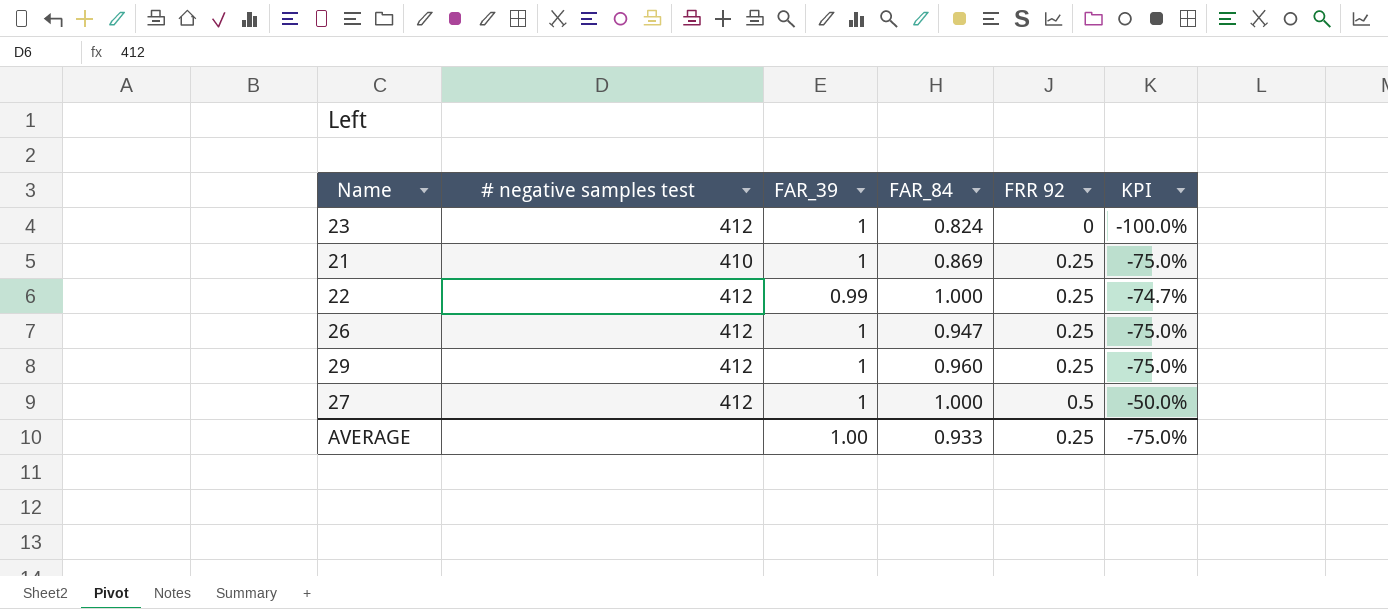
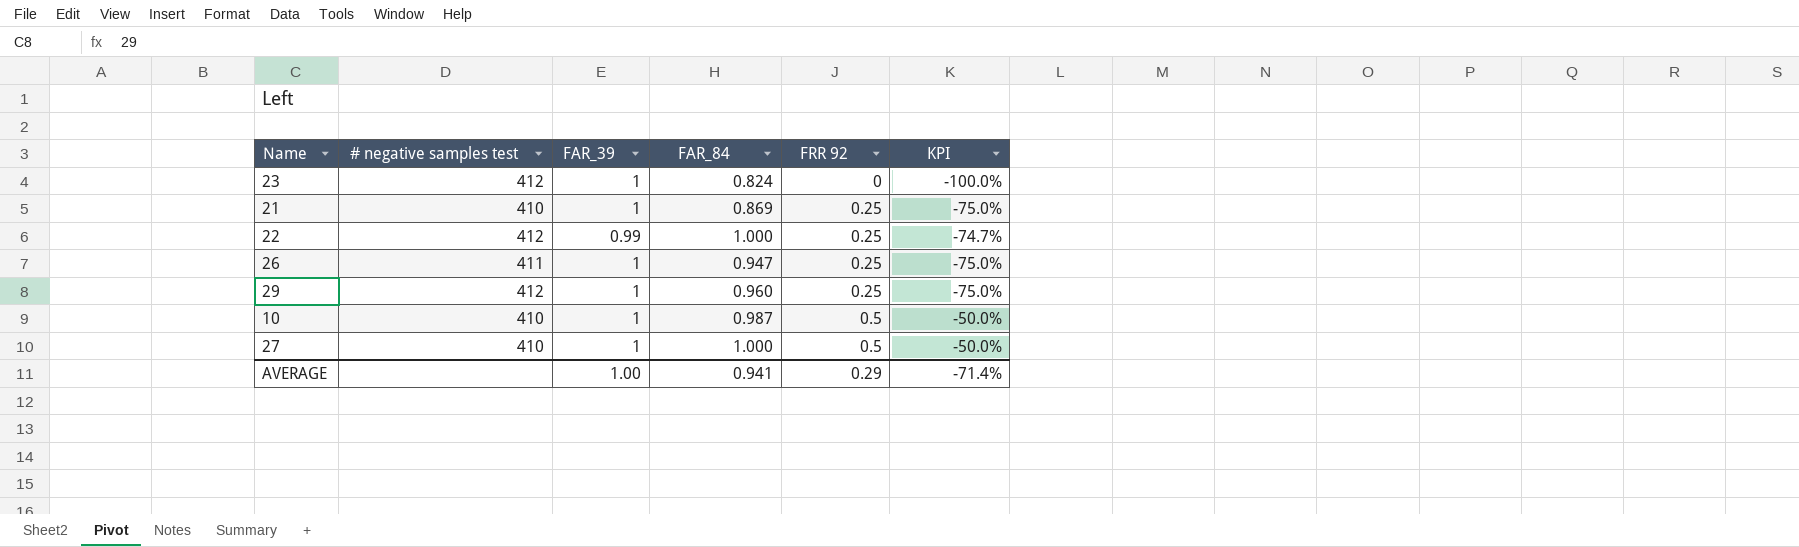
26 | # negative samples test: 412 -> 411
row 10: none -> 410 | 1 | 0.987 | 0.5 | -50.0%
27 | # negative samples test: 412 -> 410
AVERAGE | FAR_84: 0.933 -> 0.941
AVERAGE | FRR 92: 0.25 -> 0.29
AVERAGE | KPI: -75.0% -> -71.4%

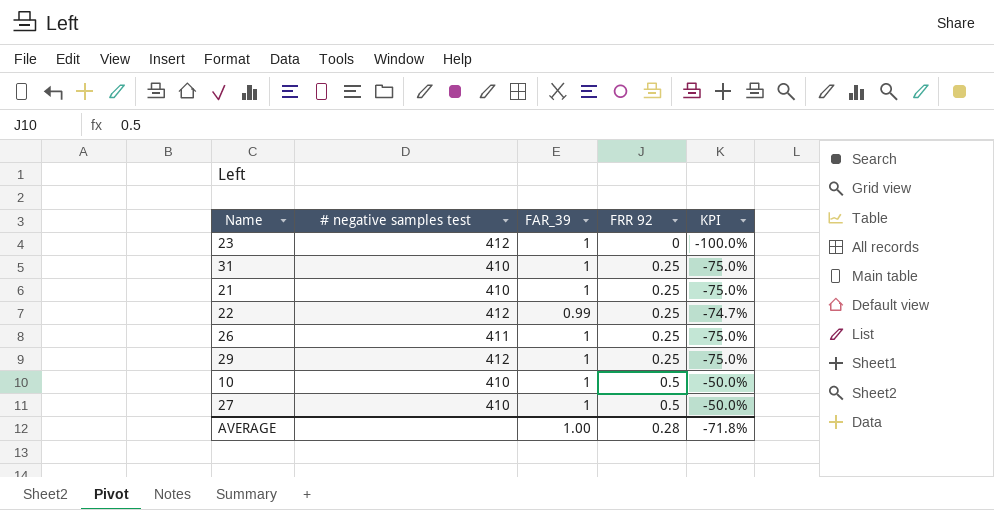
column FAR_84 | position: 4 -> none
row 31: none -> 410 | 1 | 0.25 | -75.0%
AVERAGE | FRR 92: 0.29 -> 0.28
AVERAGE | KPI: -71.4% -> -71.8%

